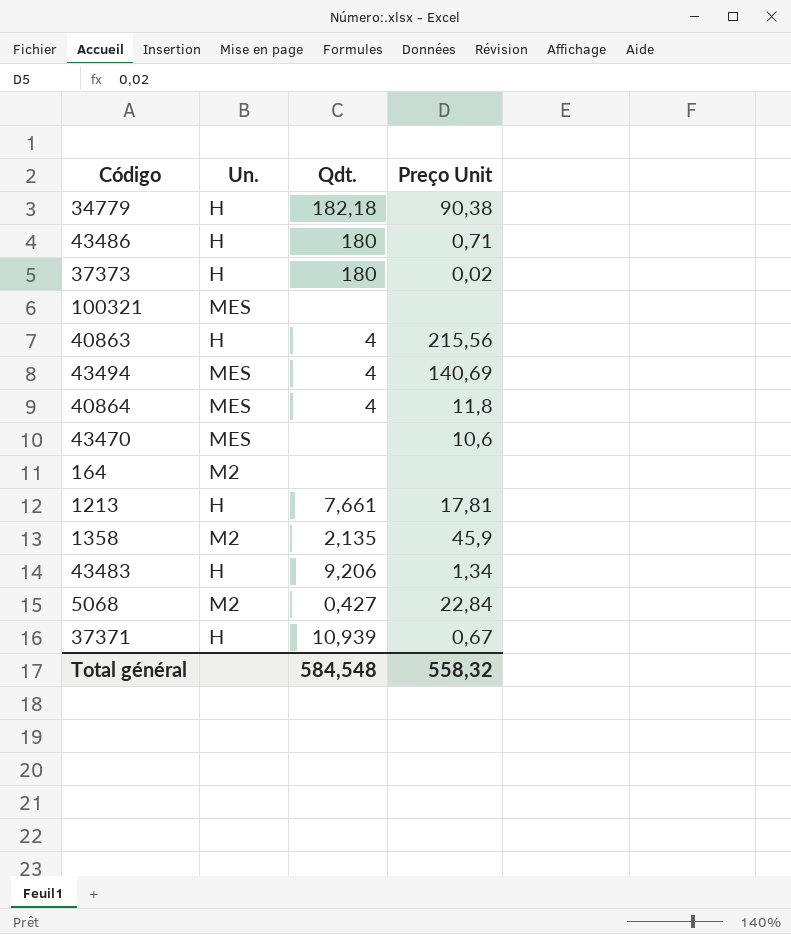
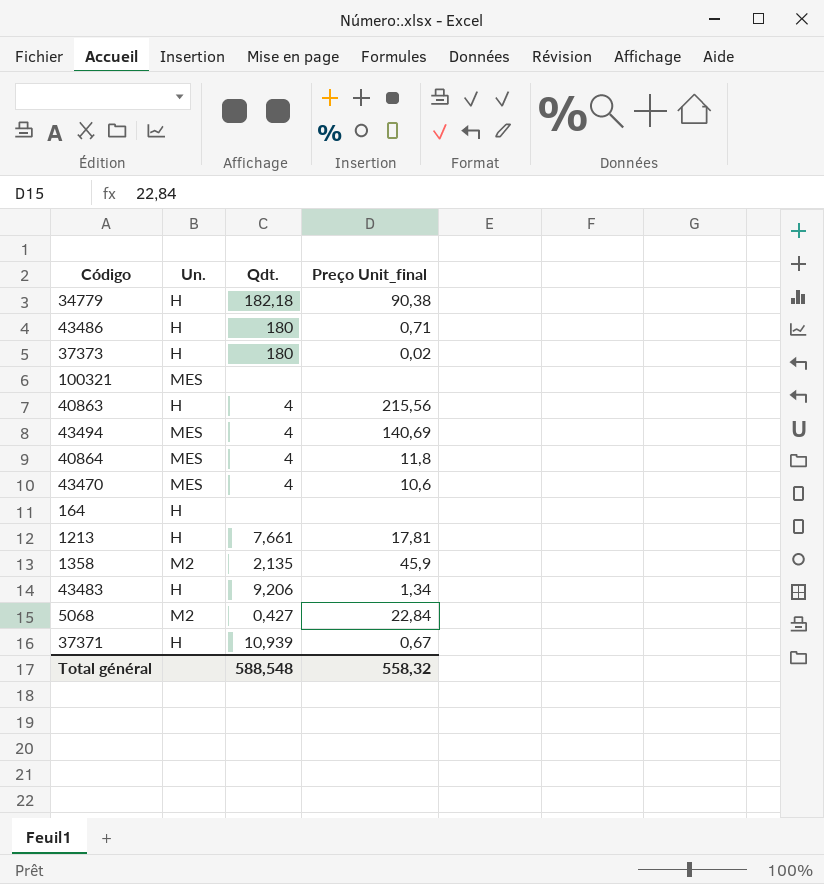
column name: Preço Unit -> Preço Unit_final
43470 | Qdt.: none -> 4
164 | Un.: M2 -> H
Total général | Qdt.: 584,548 -> 588,548

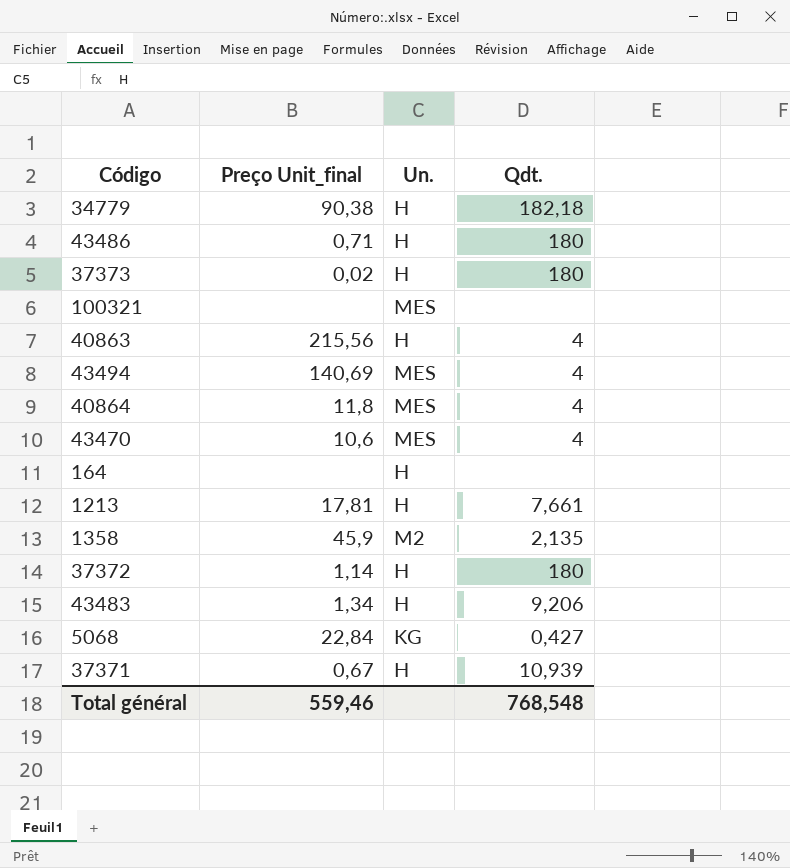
column Preço Unit_final | position: 4 -> 2
row 37372: none -> 1,14 | H | 180
5068 | Un.: M2 -> KG
Total général | Preço Unit_final: 558,32 -> 559,46
Total général | Qdt.: 588,548 -> 768,548

